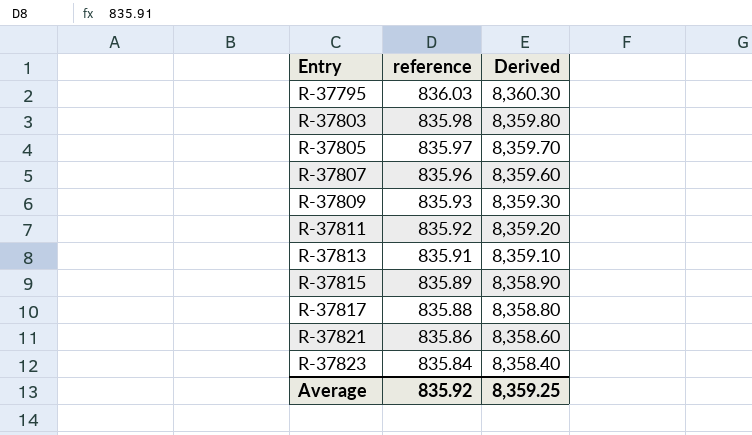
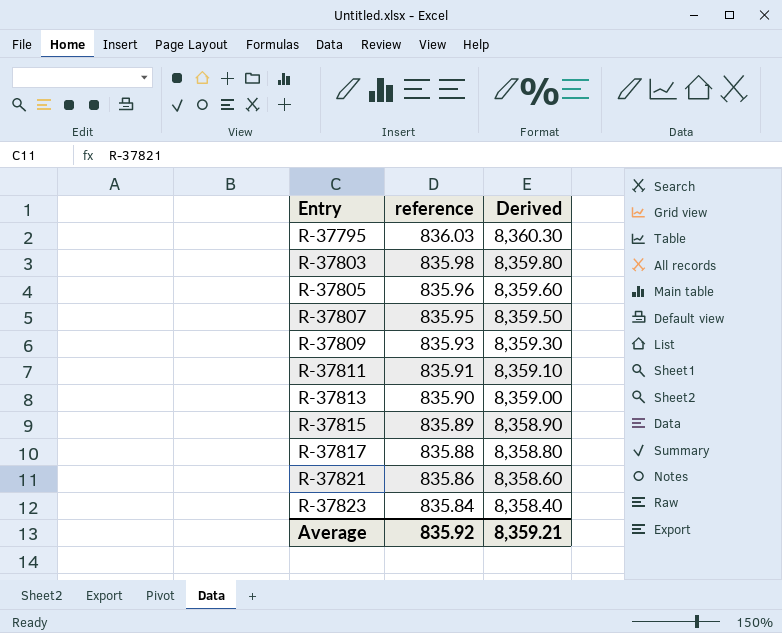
R-37805 | reference: 835.97 -> 835.96
R-37805 | Derived: 8,359.70 -> 8,359.60
R-37807 | reference: 835.96 -> 835.95
R-37807 | Derived: 8,359.60 -> 8,359.50
R-37811 | reference: 835.92 -> 835.91
R-37811 | Derived: 8,359.20 -> 8,359.10
R-37813 | reference: 835.91 -> 835.90
R-37813 | Derived: 8,359.10 -> 8,359.00
Average | Derived: 8,359.25 -> 8,359.21

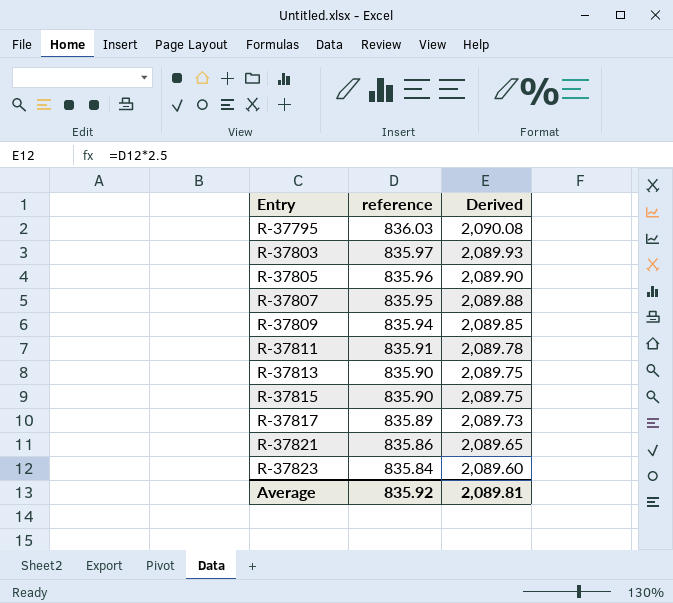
column Derived | formula: [reference] * 10 -> [reference] * 2.5
R-37803 | reference: 835.98 -> 835.97
R-37809 | reference: 835.93 -> 835.94
R-37815 | reference: 835.89 -> 835.90
R-37817 | reference: 835.88 -> 835.89
Average | Derived: 8,359.21 -> 2,089.81

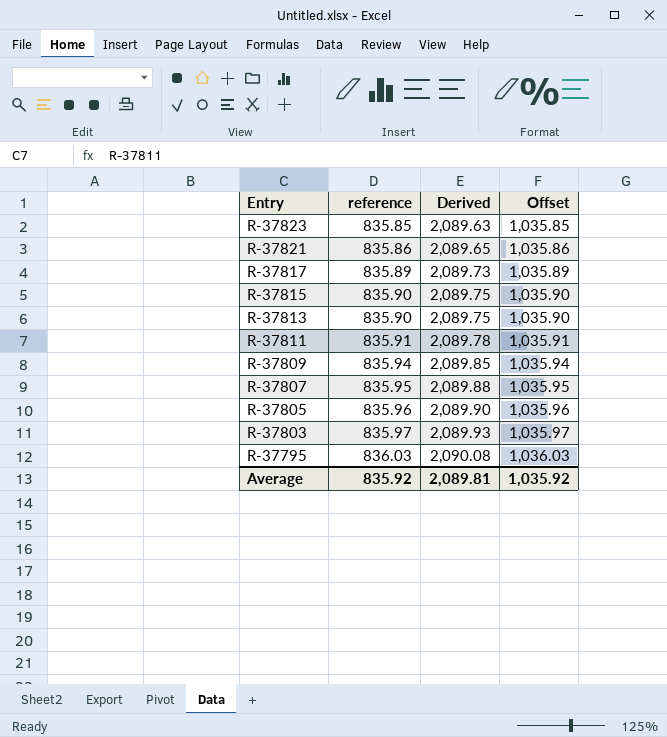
row order: Entry ascending -> Entry descending
column Offset | formula: none -> [reference] + 200
R-37823 | reference: 835.84 -> 835.85
R-37823 | Derived: 2,089.60 -> 2,089.63

